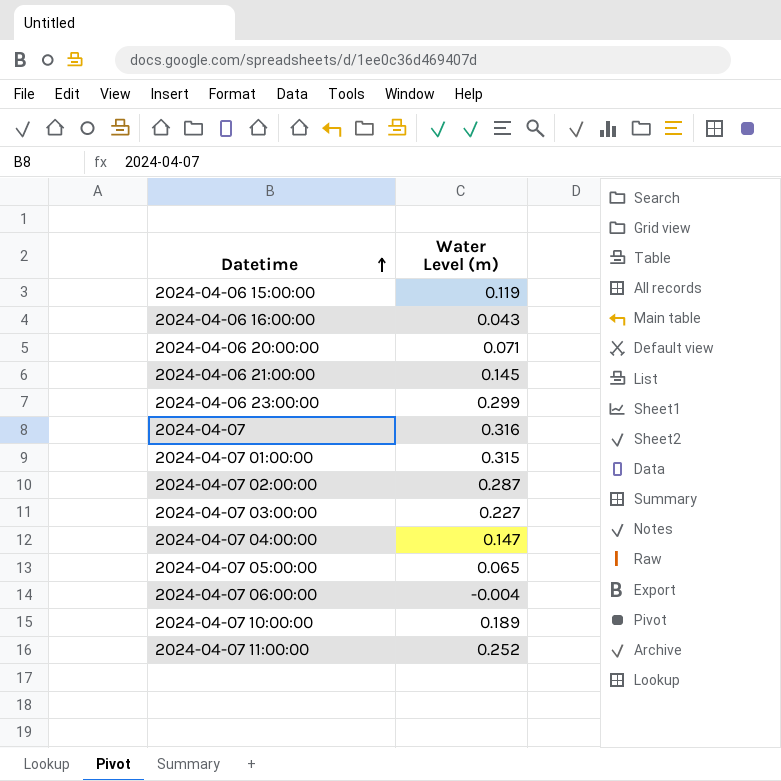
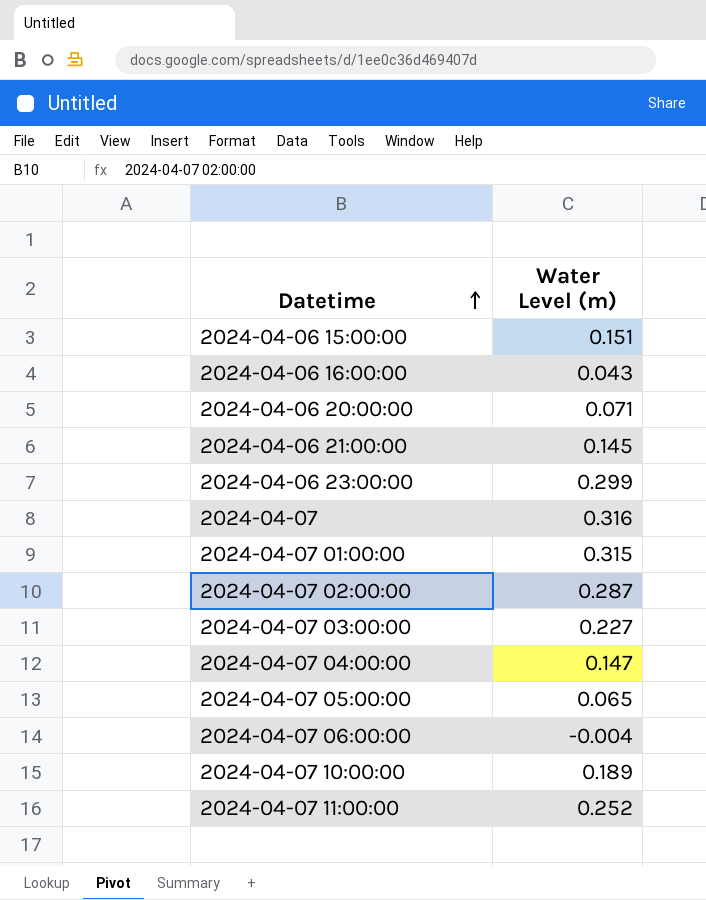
2024-04-06 15:00:00 | Water Level (m): 0.119 -> 0.151

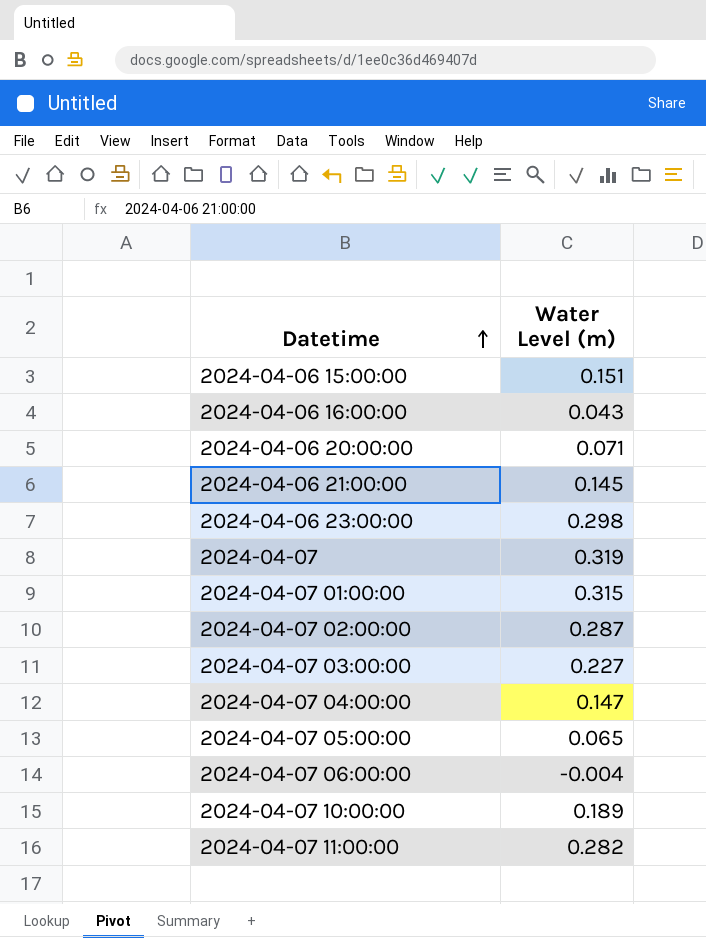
2024-04-06 23:00:00 | Water Level (m): 0.299 -> 0.298
2024-04-07 | Water Level (m): 0.316 -> 0.319
2024-04-07 11:00:00 | Water Level (m): 0.252 -> 0.282

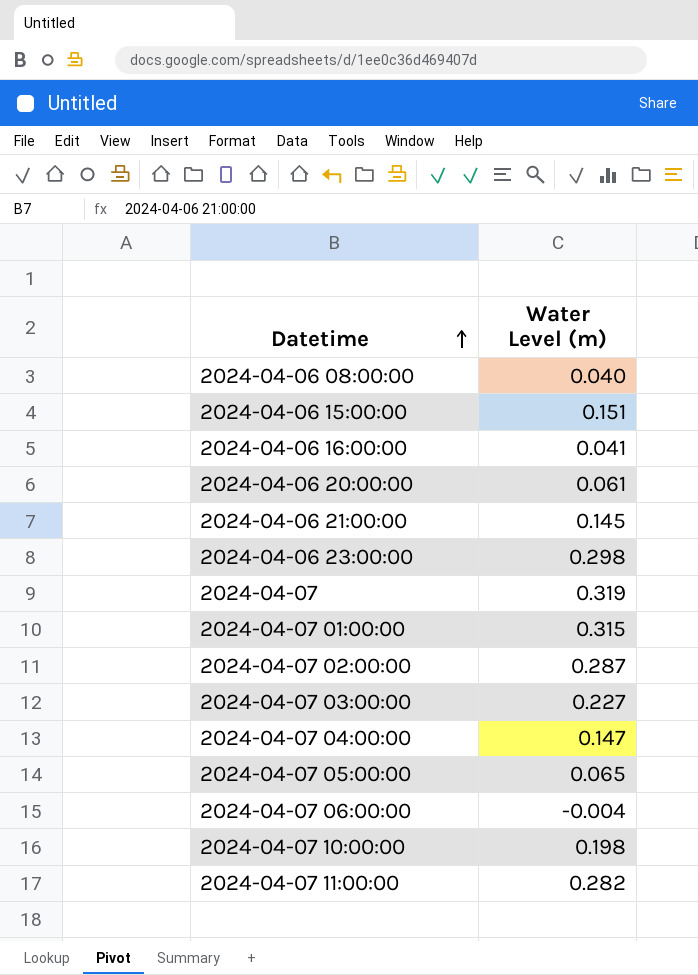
row 2024-04-06 08:00:00: none -> 0.040
2024-04-06 16:00:00 | Water Level (m): 0.043 -> 0.041
2024-04-06 20:00:00 | Water Level (m): 0.071 -> 0.061
2024-04-07 10:00:00 | Water Level (m): 0.189 -> 0.198

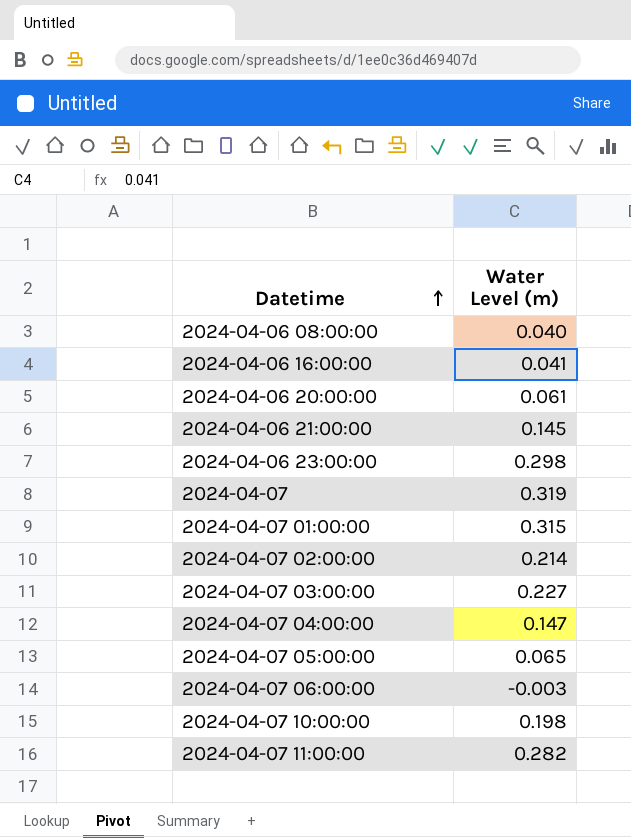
row 2024-04-06 15:00:00: 0.151 -> none
2024-04-07 02:00:00 | Water Level (m): 0.287 -> 0.214
2024-04-07 06:00:00 | Water Level (m): -0.004 -> -0.003

